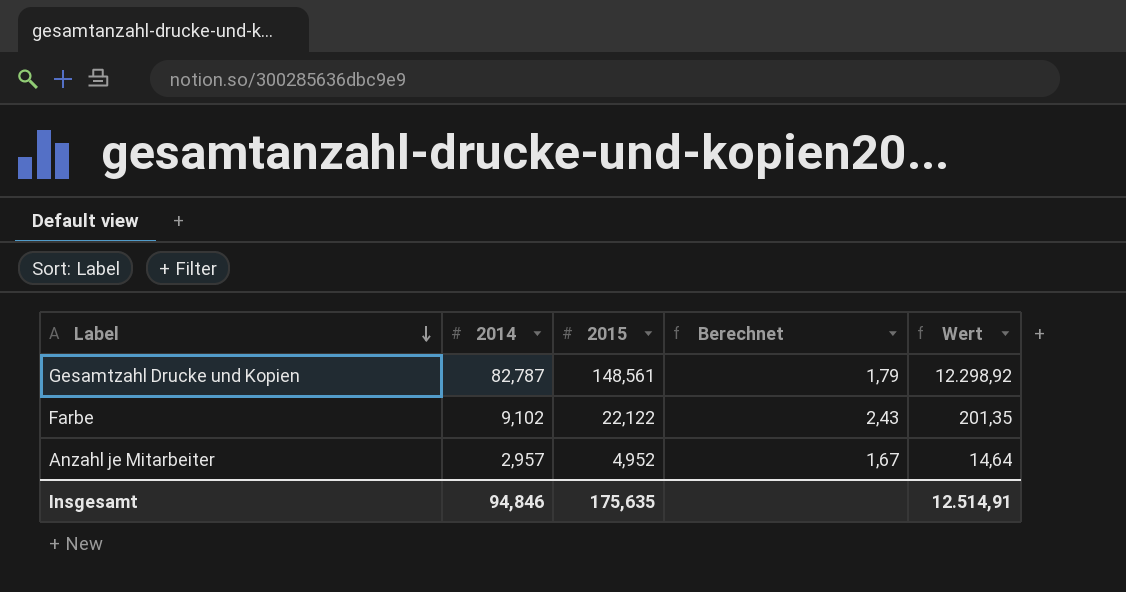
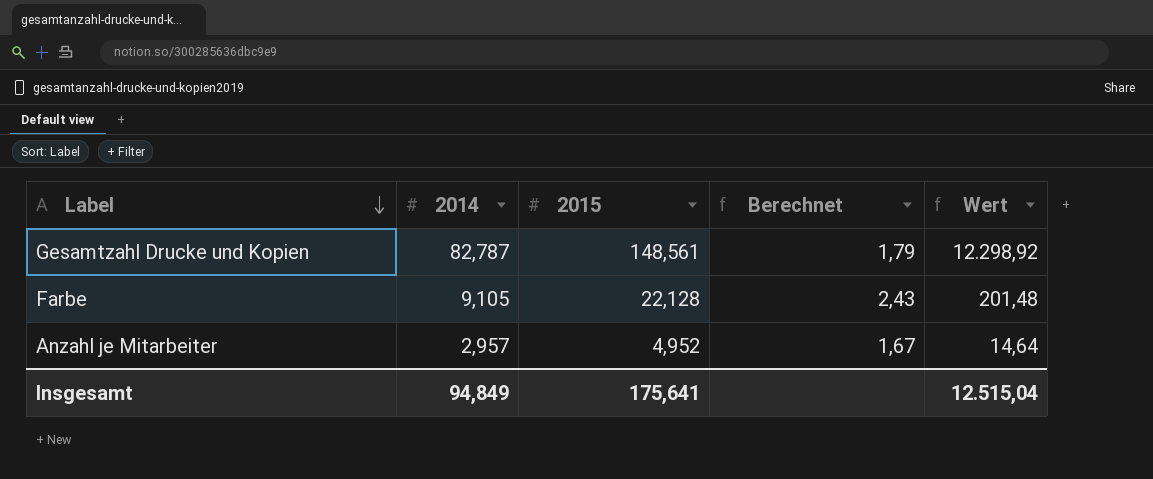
Farbe | 2014: 9,102 -> 9,105
Farbe | 2015: 22,122 -> 22,128
Farbe | Wert: 201,35 -> 201,48
Insgesamt | 2014: 94,846 -> 94,849
Insgesamt | 2015: 175,635 -> 175,641
Insgesamt | Wert: 12.514,91 -> 12.515,04

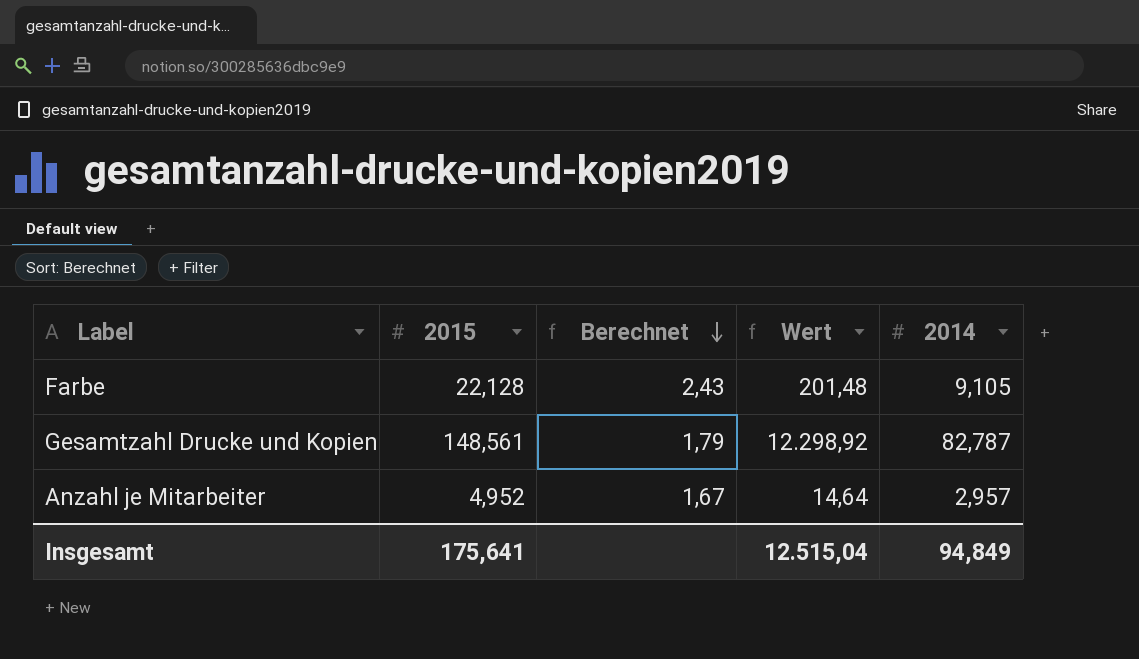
row order: Label descending -> Berechnet descending
column 2014 | position: 2 -> 5

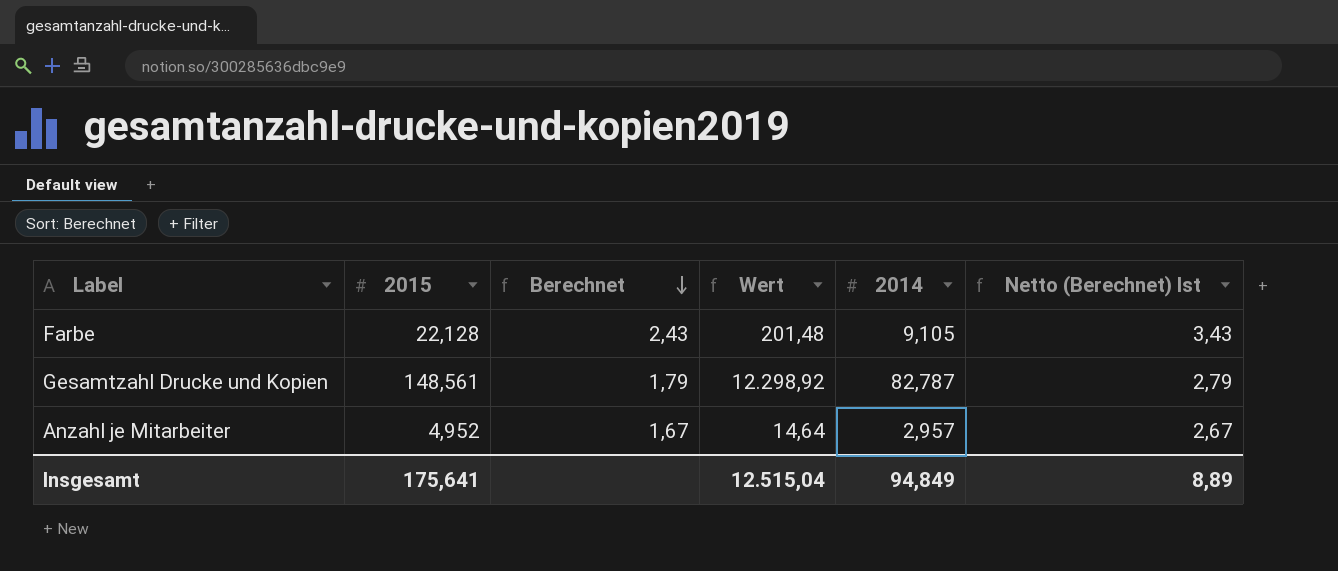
column Netto (Berechnet) Ist | formula: none -> [Berechnet] + 1

